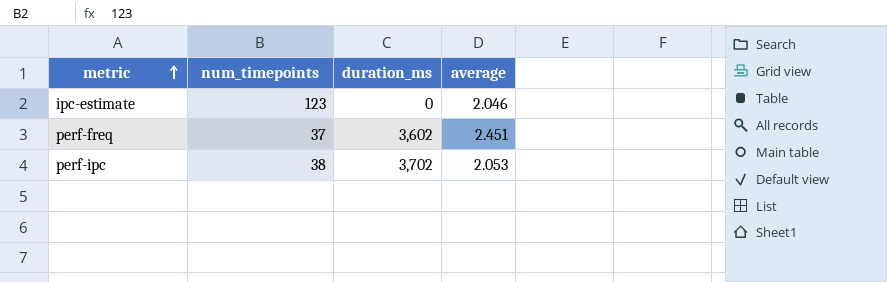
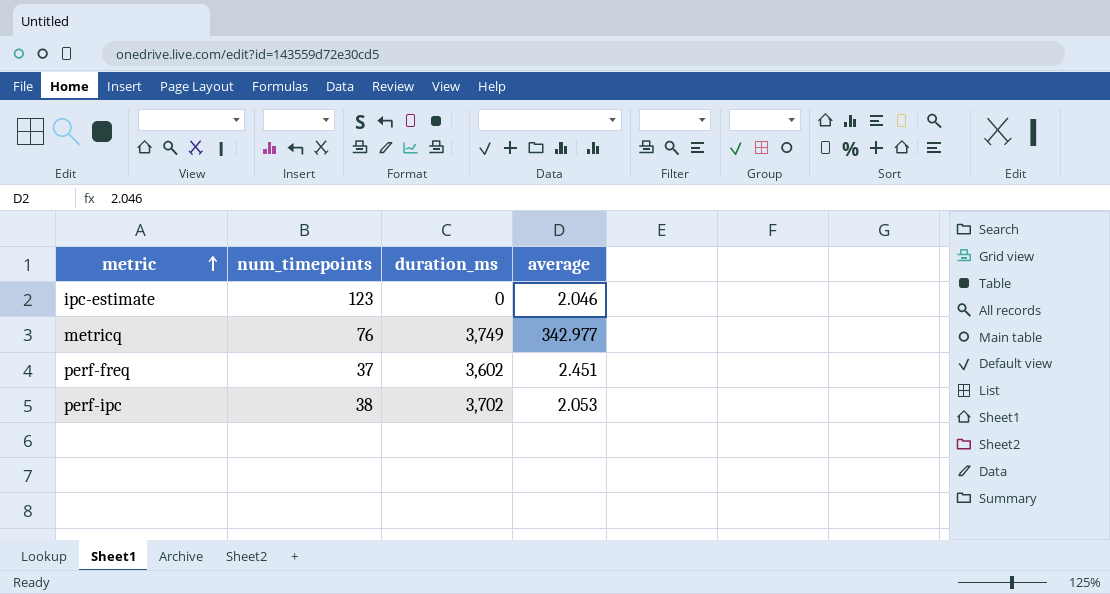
row metricq: none -> 76 | 3,749 | 342.977

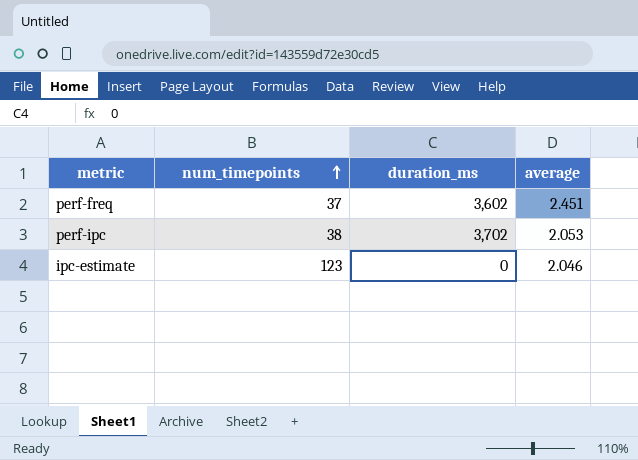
row order: metric ascending -> num_timepoints ascending
row metricq: 76 | 3,749 | 342.977 -> none

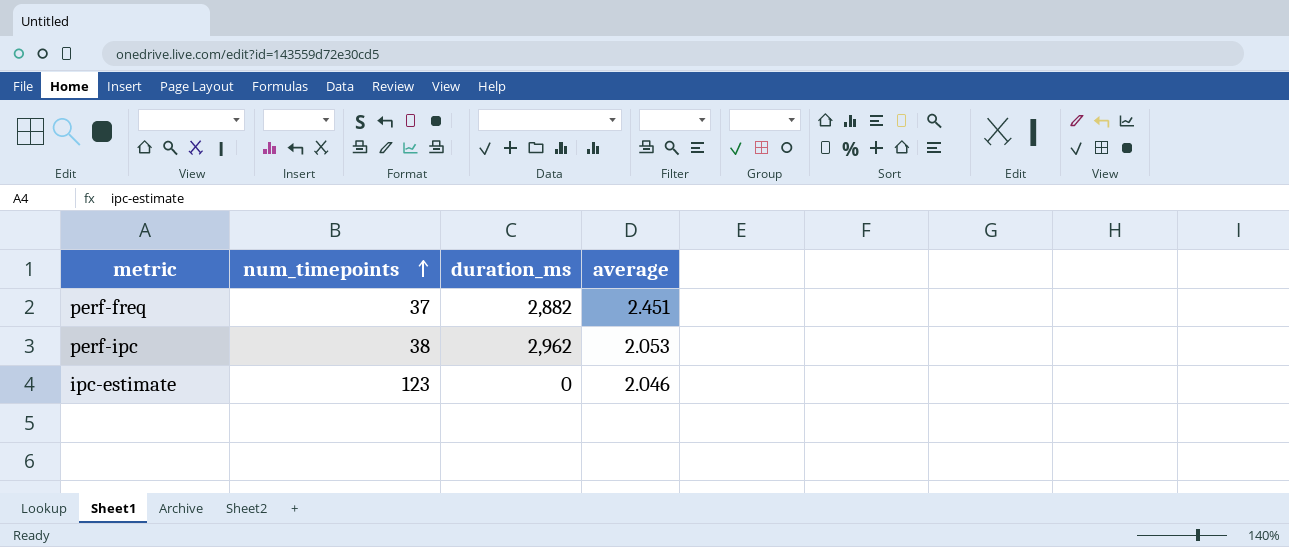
perf-freq | duration_ms: 3,602 -> 2,882
perf-ipc | duration_ms: 3,702 -> 2,962

